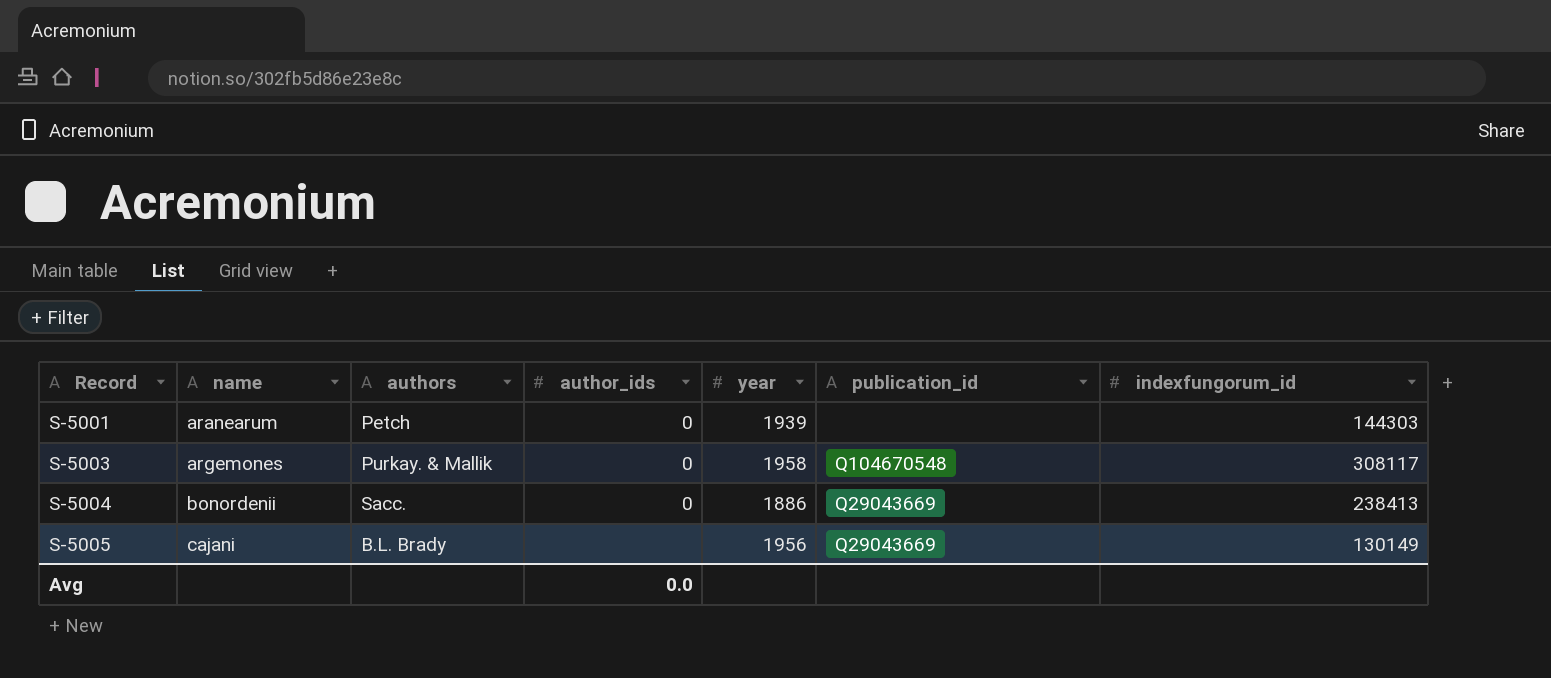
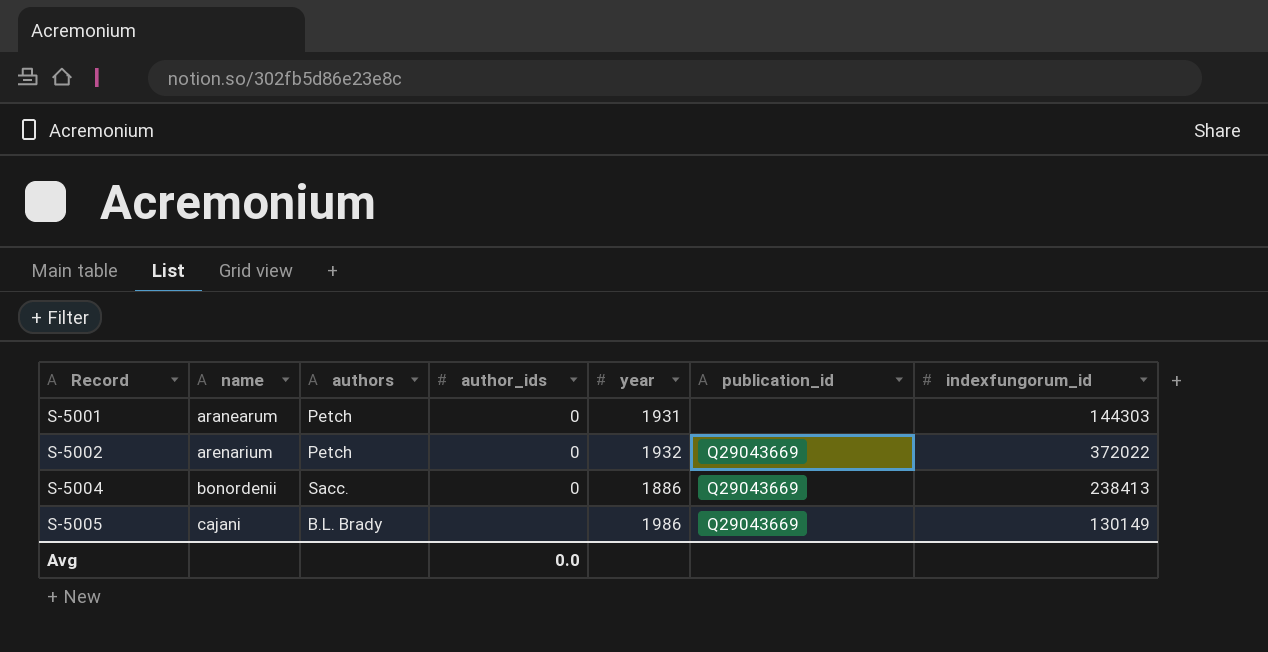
row S-5003: argemones | Purkay. & Mallik | 0 | 1958 | Q104670548 | 308117 -> none
S-5001 | year: 1939 -> 1931
row S-5002: none -> arenarium | Petch | 0 | 1932 | Q29043669 | 372022
S-5005 | year: 1956 -> 1986

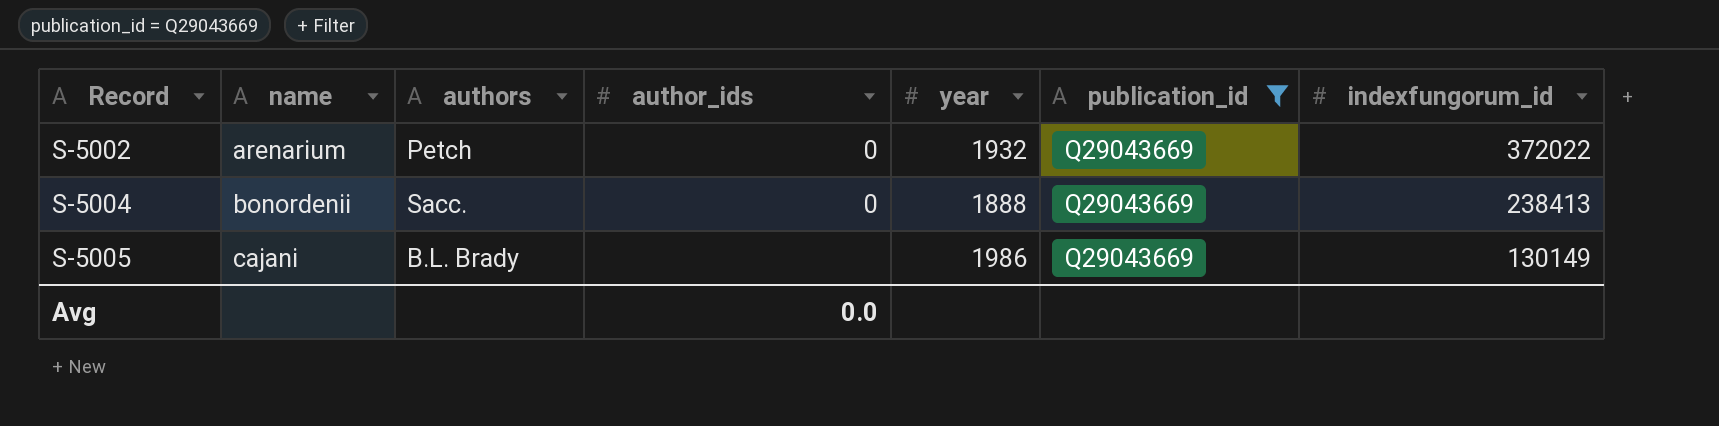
filter: none -> publication_id = Q29043669
S-5004 | year: 1886 -> 1888

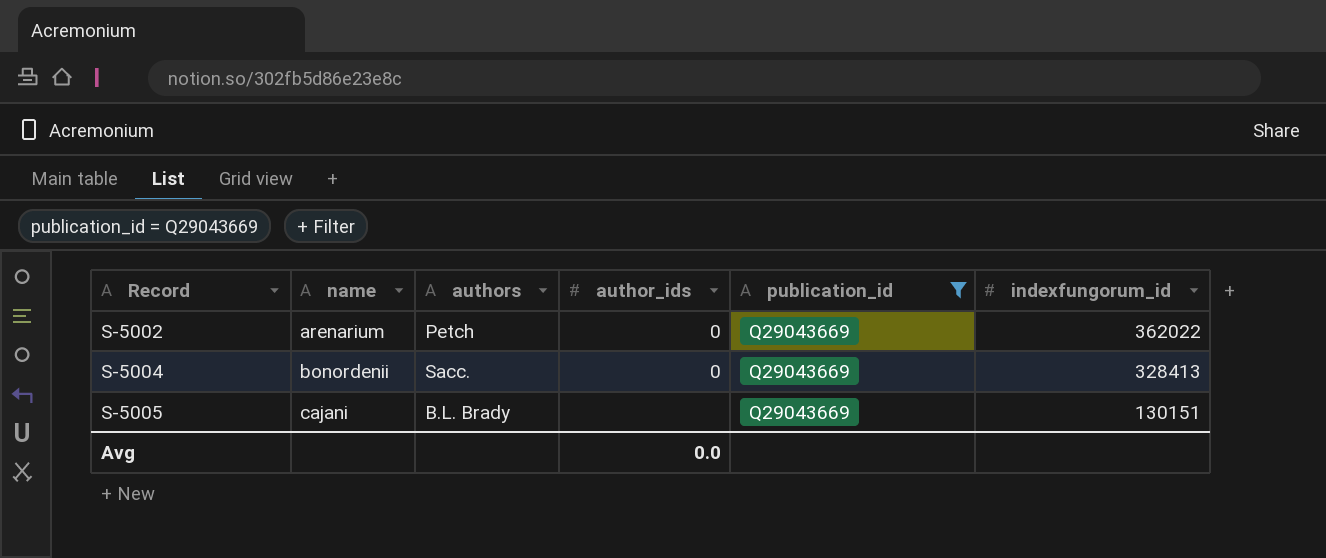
column year | position: 5 -> none
S-5002 | indexfungorum_id: 372022 -> 362022
S-5004 | indexfungorum_id: 238413 -> 328413
S-5005 | indexfungorum_id: 130149 -> 130151

